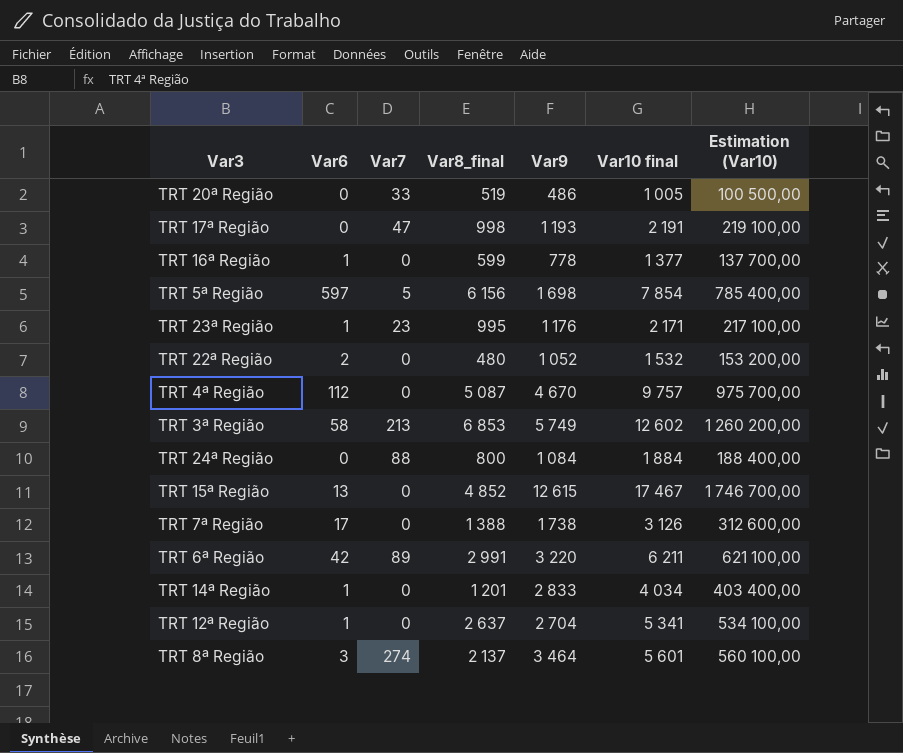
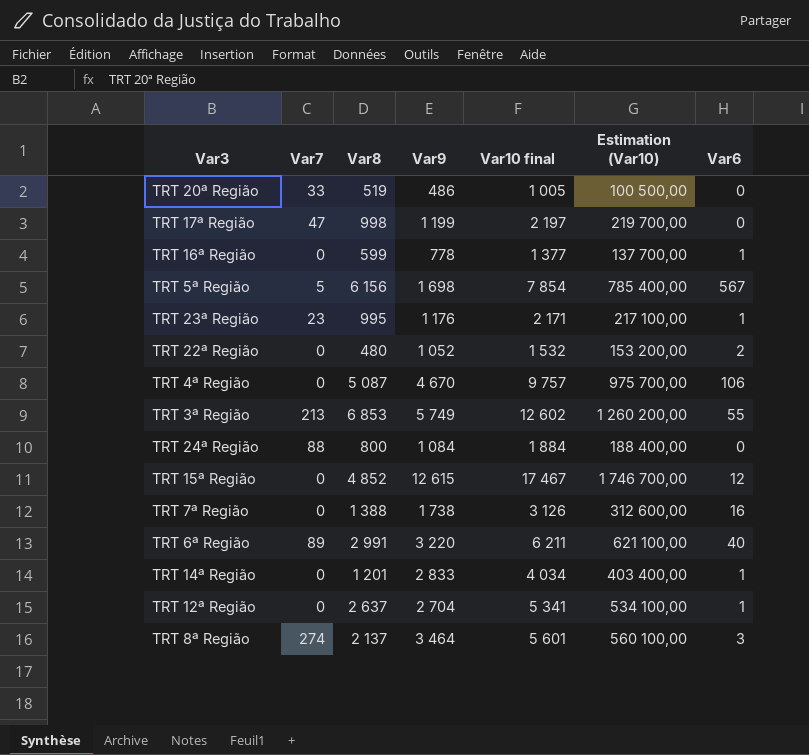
column name: Var8_final -> Var8
column Var6 | position: 2 -> 7
TRT 17ª Região | Var9: 1 193 -> 1 199
TRT 17ª Região | Var10 final: 2 191 -> 2 197
TRT 17ª Região | Estimation (Var10): 219 100,00 -> 219 700,00
TRT 5ª Região | Var6: 597 -> 567
TRT 4ª Região | Var6: 112 -> 106
TRT 3ª Região | Var6: 58 -> 55
TRT 15ª Região | Var6: 13 -> 12
TRT 7ª Região | Var6: 17 -> 16
TRT 6ª Região | Var6: 42 -> 40

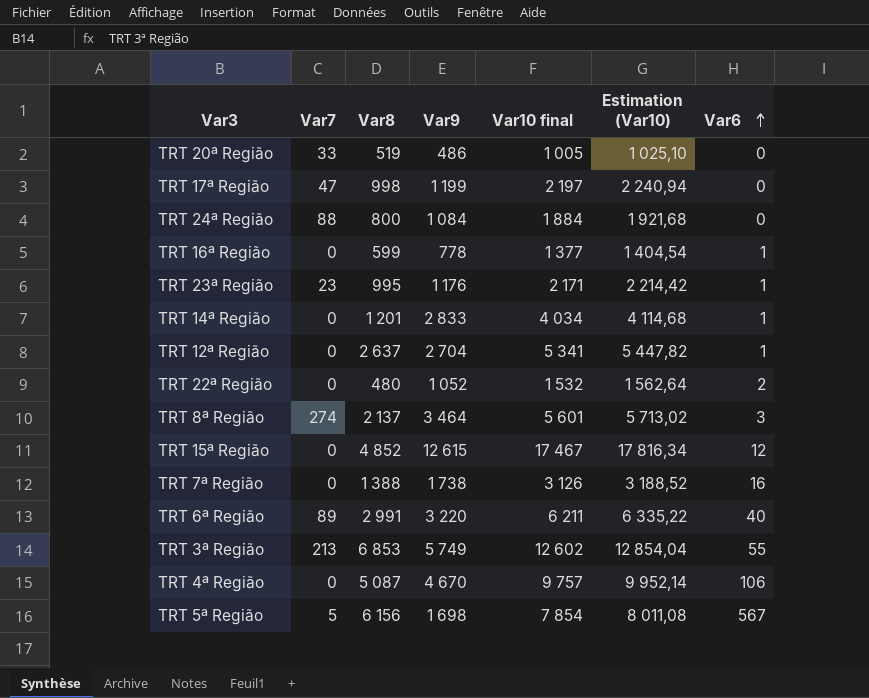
row order: none -> Var6 ascending
column Estimation (Var10) | formula: [Var10 final] * 100 -> [Var10 final] * 1,02

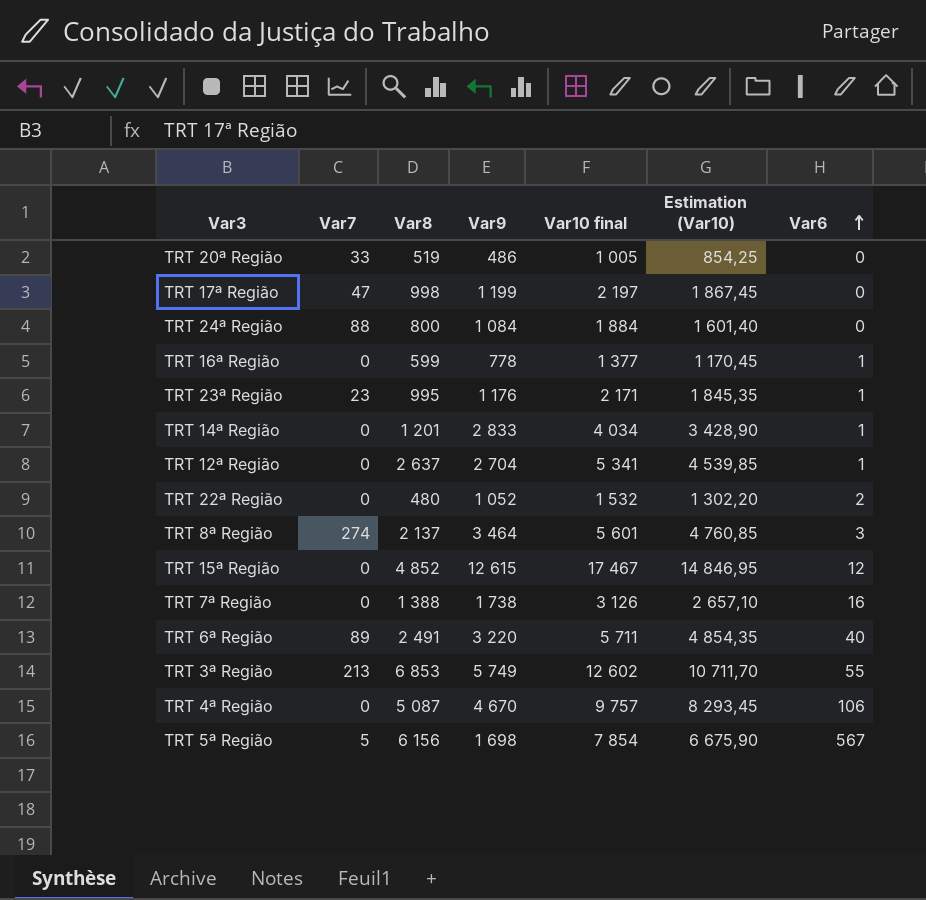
column Estimation (Var10) | formula: [Var10 final] * 1,02 -> [Var10 final] * 0,85
TRT 6ª Região | Var8: 2 991 -> 2 491
TRT 6ª Região | Var10 final: 6 211 -> 5 711

